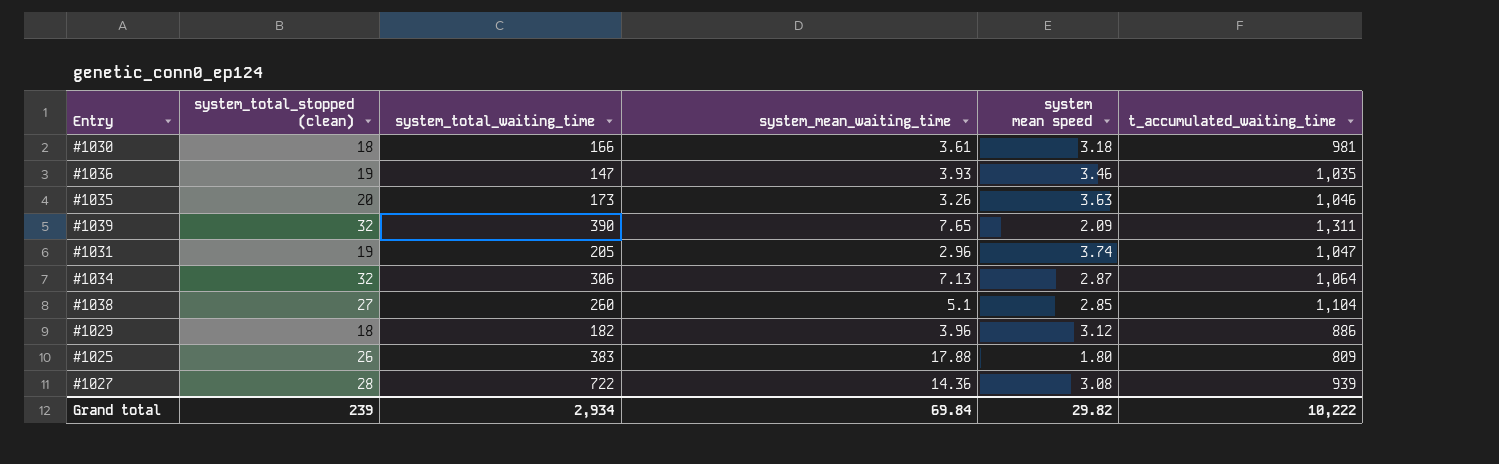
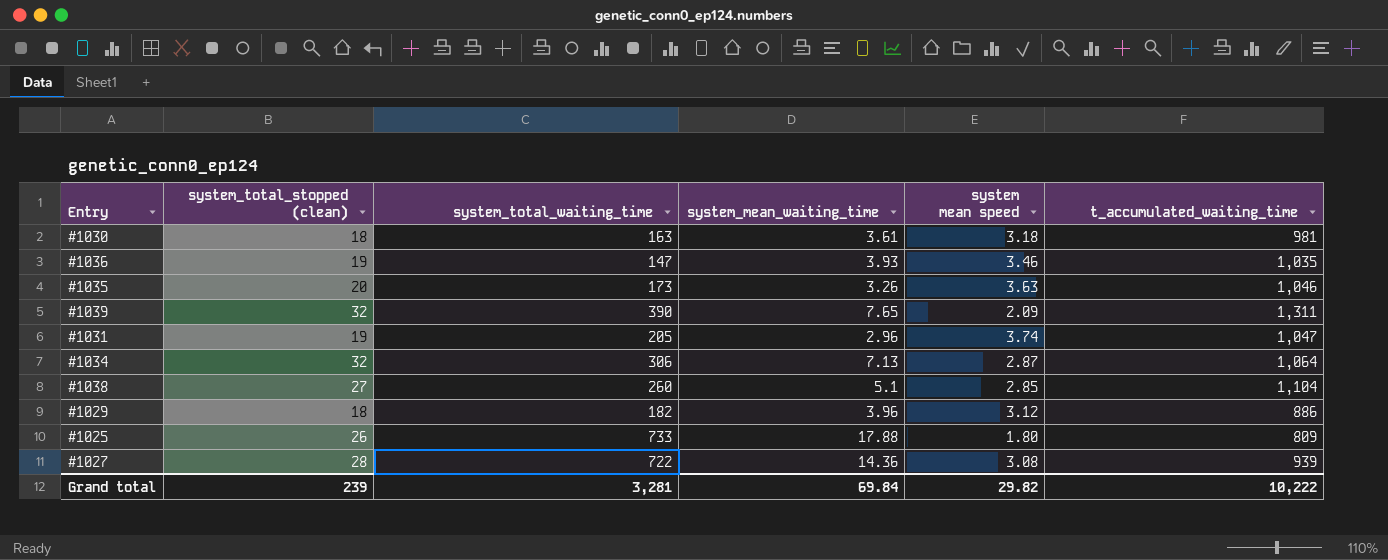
#1030 | system_total_waiting_time: 166 -> 163
#1025 | system_total_waiting_time: 383 -> 733
Grand total | system_total_waiting_time: 2,934 -> 3,281

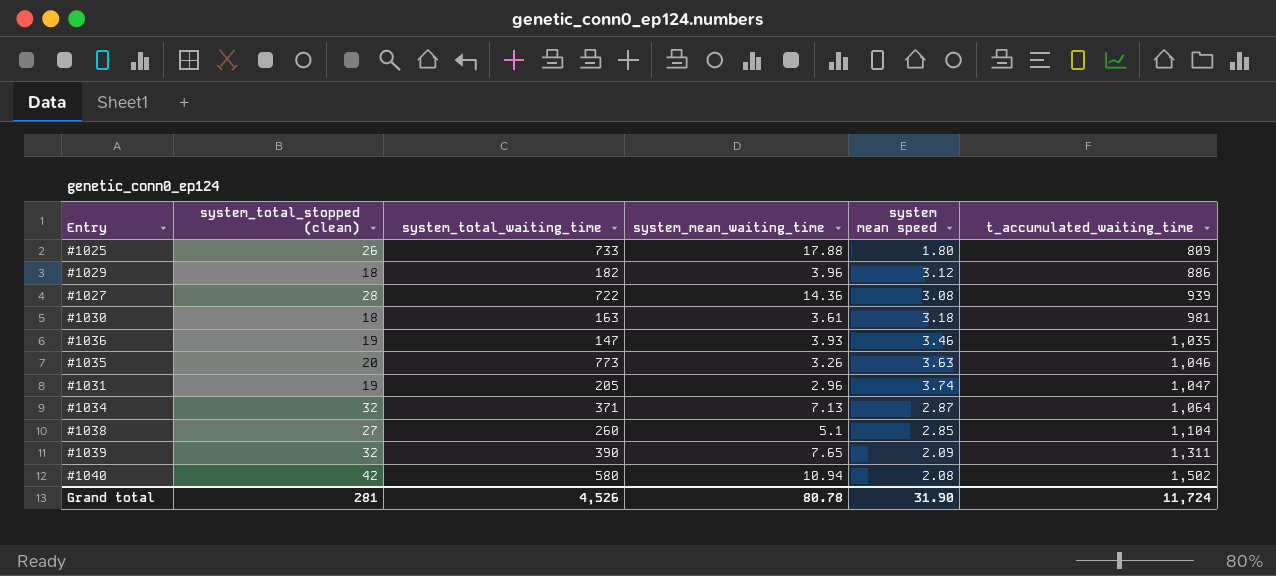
row order: none -> t_accumulated_waiting_time ascending
#1035 | system_total_waiting_time: 173 -> 773
#1034 | system_total_waiting_time: 306 -> 371
row #1040: none -> 42 | 580 | 10.94 | 2.08 | 1,502
Grand total | system_total_stopped (clean): 239 -> 281
Grand total | system_total_waiting_time: 3,281 -> 4,526
Grand total | system_mean_waiting_time: 69.84 -> 80.78
Grand total | system mean speed: 29.82 -> 31.90
Grand total | t_accumulated_waiting_time: 10,222 -> 11,724

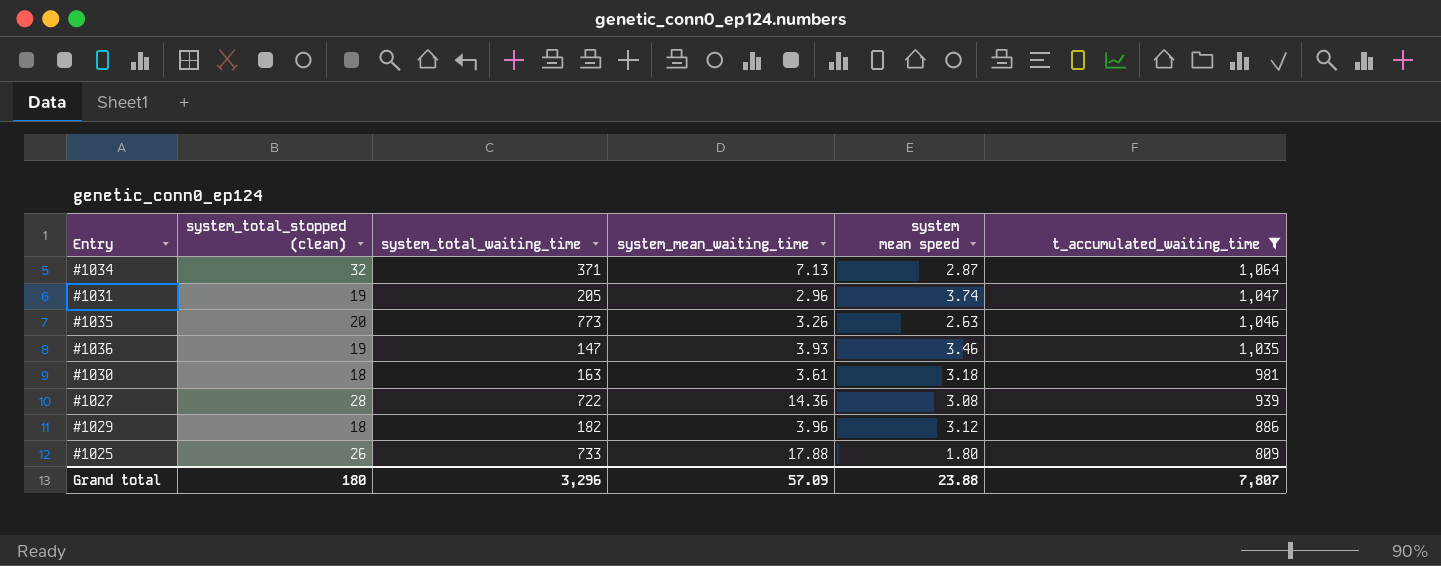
filter: none -> t_accumulated_waiting_time <= 1,064
row order: t_accumulated_waiting_time ascending -> t_accumulated_waiting_time descending
#1035 | system mean speed: 3.63 -> 2.63
Grand total | system_total_stopped (clean): 281 -> 180
Grand total | system_total_waiting_time: 4,526 -> 3,296
Grand total | system_mean_waiting_time: 80.78 -> 57.09
Grand total | system mean speed: 31.90 -> 23.88
Grand total | t_accumulated_waiting_time: 11,724 -> 7,807

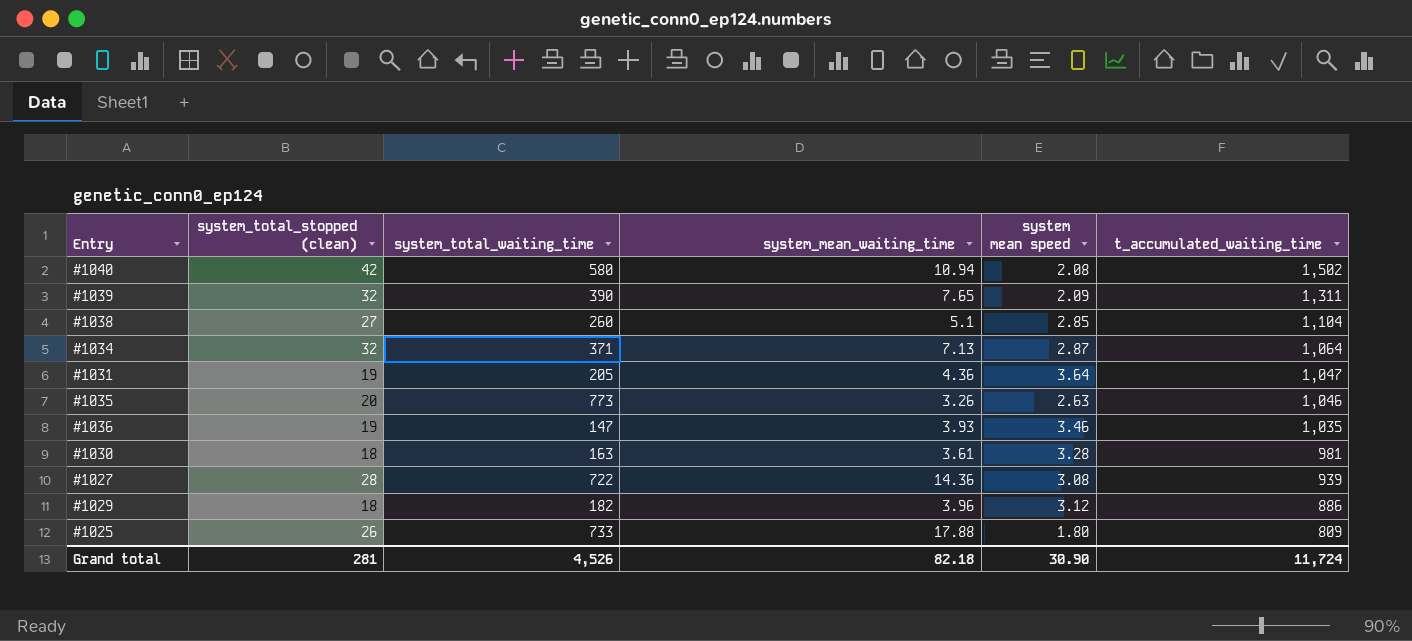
filter: t_accumulated_waiting_time <= 1,064 -> none
#1031 | system_mean_waiting_time: 2.96 -> 4.36
#1031 | system mean speed: 3.74 -> 3.64
#1030 | system mean speed: 3.18 -> 3.28
Grand total | system_total_stopped (clean): 180 -> 281
Grand total | system_total_waiting_time: 3,296 -> 4,526
Grand total | system_mean_waiting_time: 57.09 -> 82.18
Grand total | system mean speed: 23.88 -> 30.90
Grand total | t_accumulated_waiting_time: 7,807 -> 11,724

